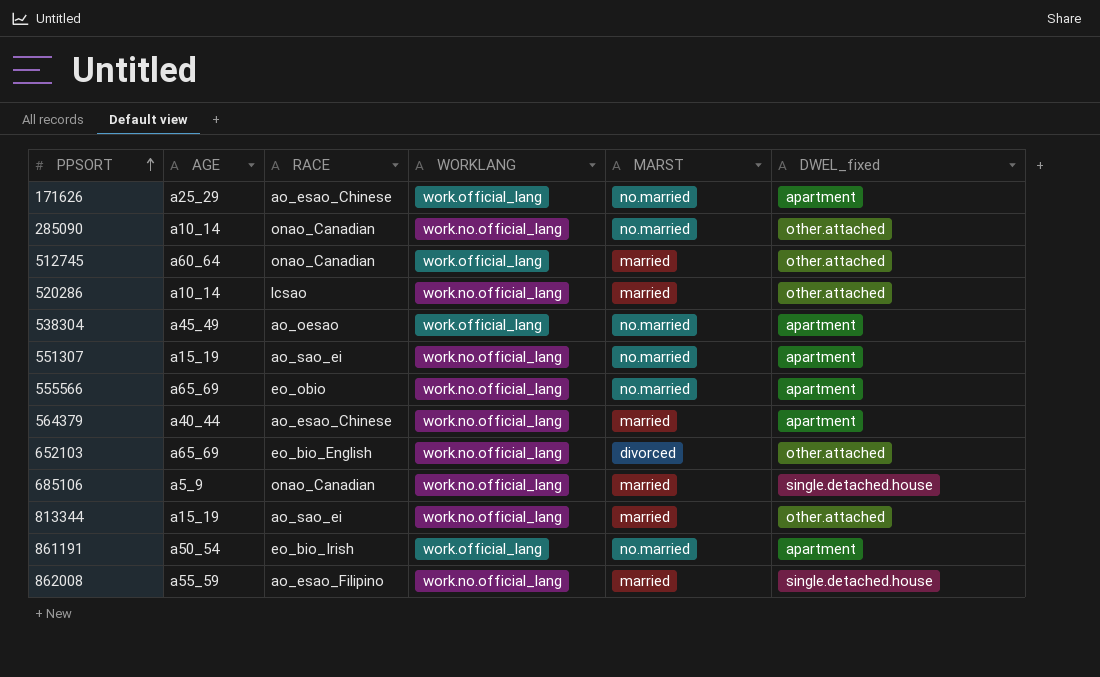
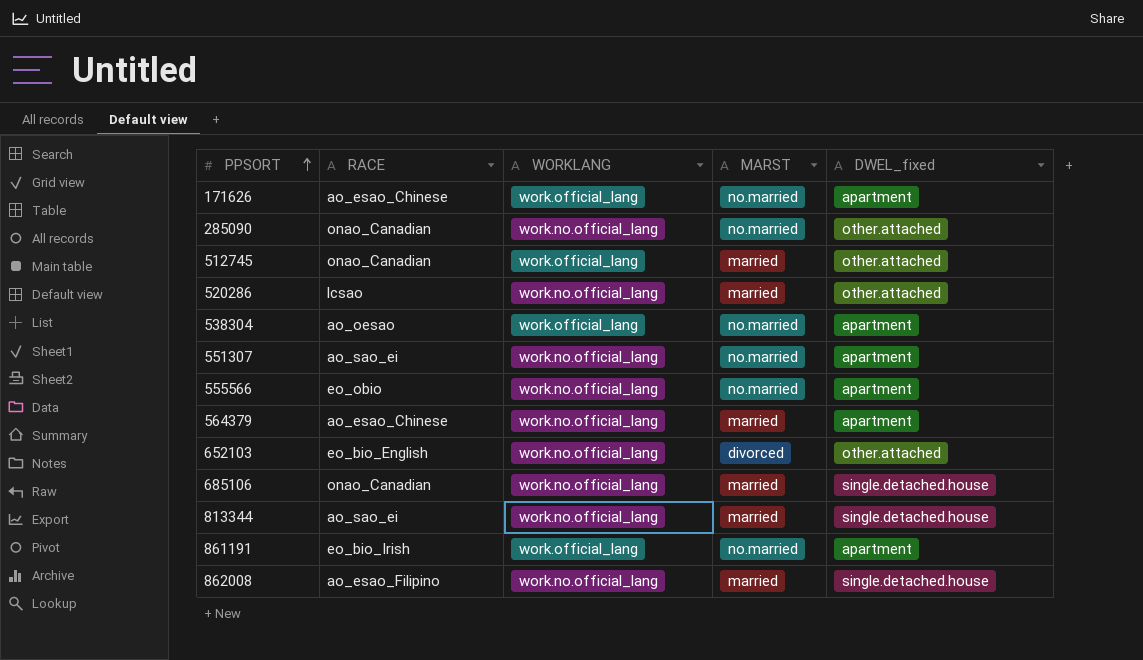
column AGE | position: 2 -> none
813344 | DWEL_fixed: other.attached -> single.detached.house

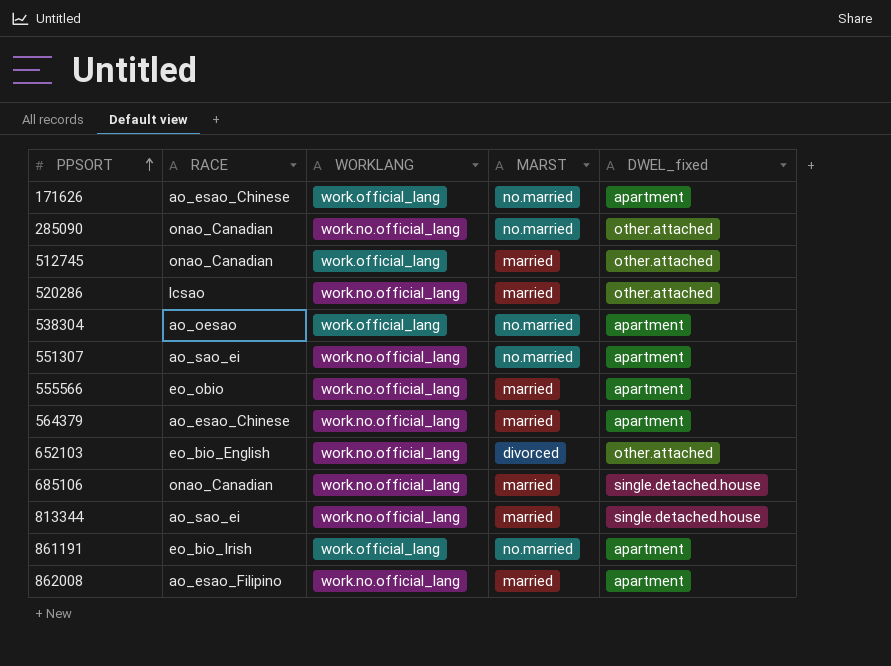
555566 | MARST: no.married -> married
862008 | DWEL_fixed: single.detached.house -> apartment

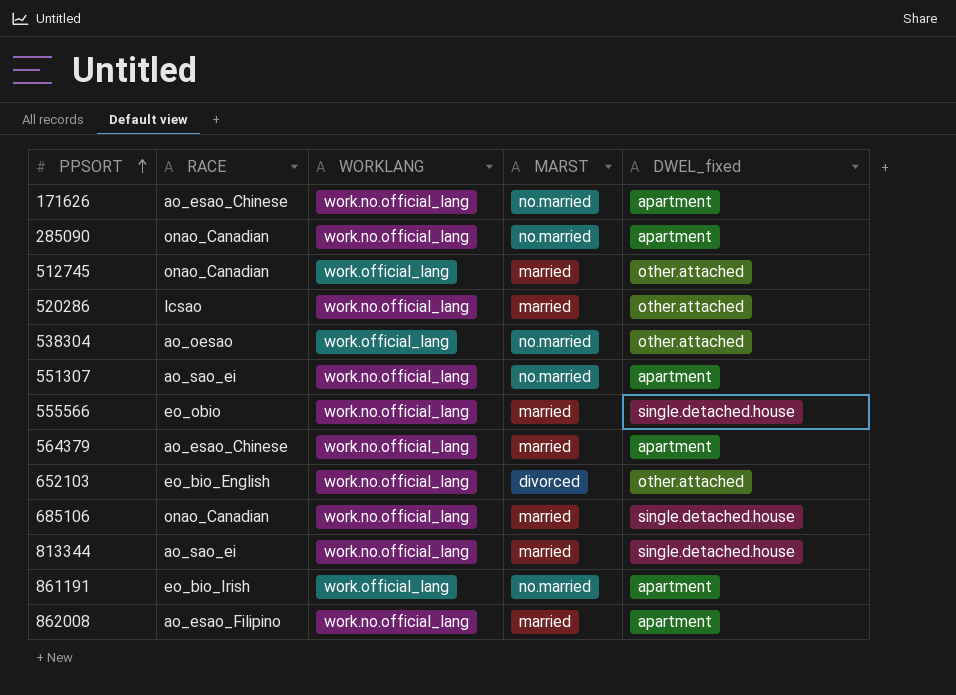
171626 | WORKLANG: work.official_lang -> work.no.official_lang
285090 | DWEL_fixed: other.attached -> apartment
538304 | DWEL_fixed: apartment -> other.attached
555566 | DWEL_fixed: apartment -> single.detached.house

